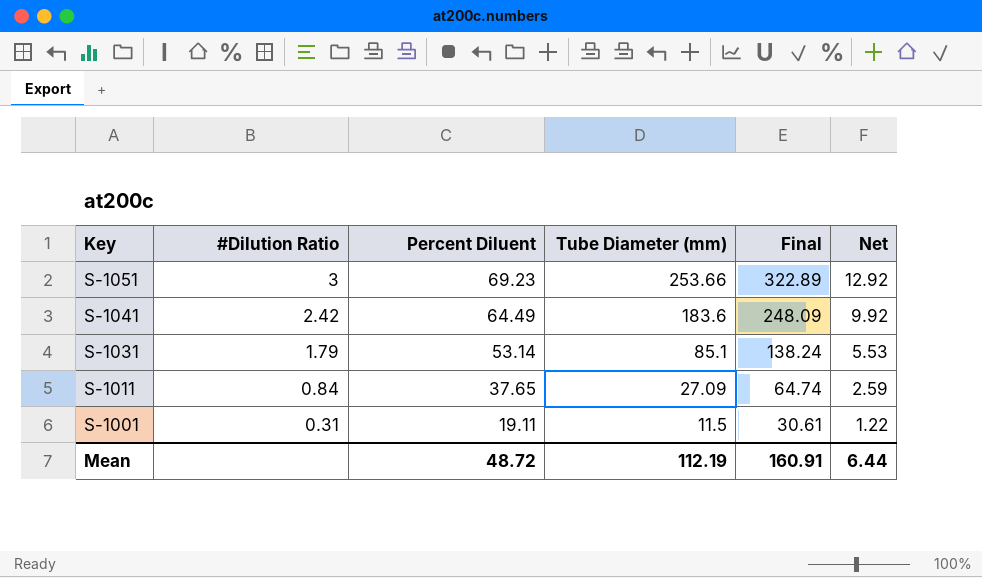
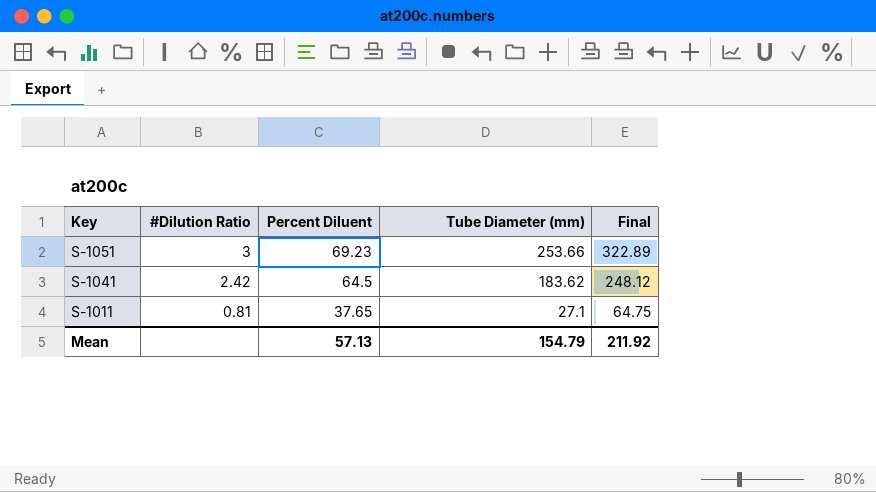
column Net | formula: [Final] * 0.04 -> none
row S-1031: 1.79 | 53.14 | 85.1 | 138.24 | 5.53 -> none
row S-1001: 0.31 | 19.11 | 11.5 | 30.61 | 1.22 -> none
S-1041 | Percent Diluent: 64.49 -> 64.5
S-1041 | Tube Diameter (mm): 183.6 -> 183.62
S-1041 | Final: 248.09 -> 248.12
S-1011 | #Dilution Ratio: 0.84 -> 0.81
S-1011 | Tube Diameter (mm): 27.09 -> 27.1
S-1011 | Final: 64.74 -> 64.75
Mean | Percent Diluent: 48.72 -> 57.13
Mean | Tube Diameter (mm): 112.19 -> 154.79
Mean | Final: 160.91 -> 211.92

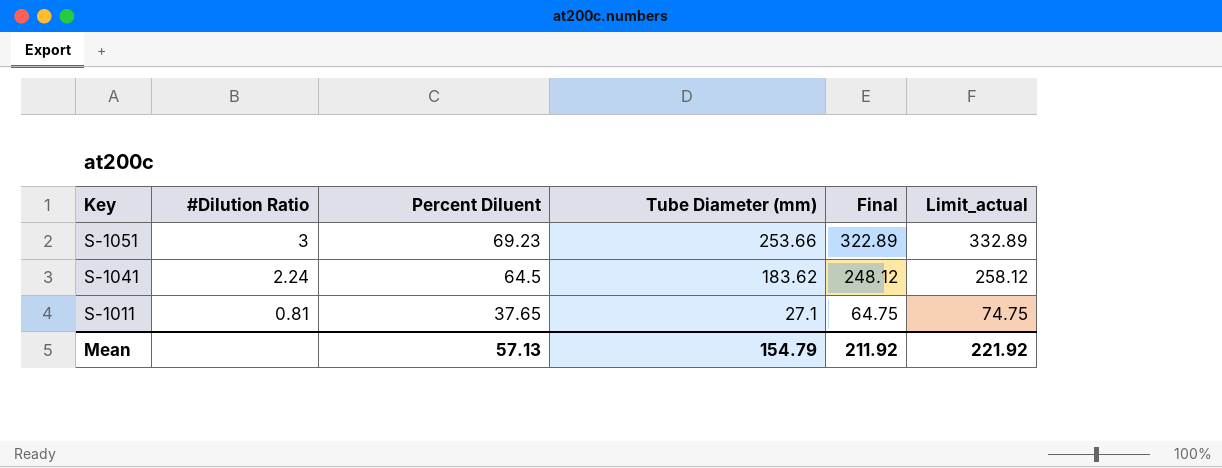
column Limit_actual | formula: none -> [Final] + 10
S-1041 | #Dilution Ratio: 2.42 -> 2.24

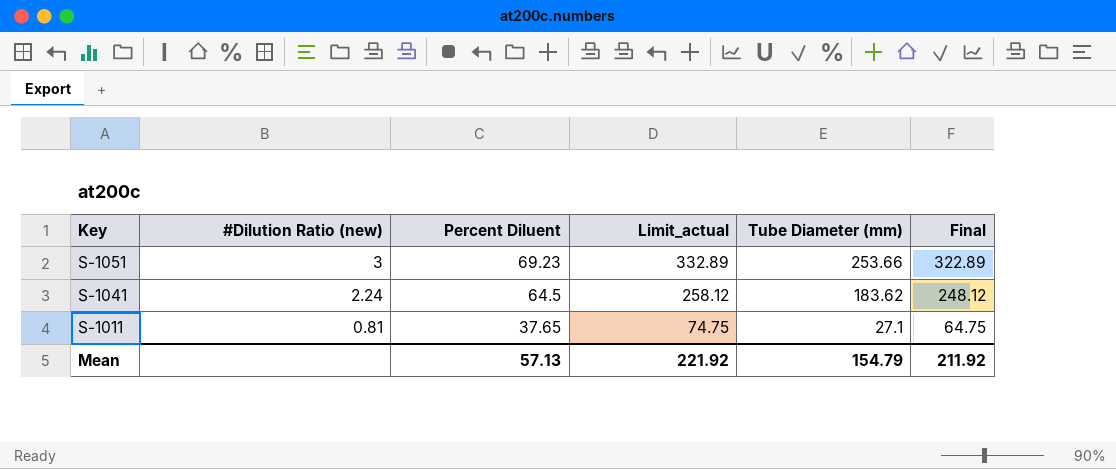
column name: #Dilution Ratio -> #Dilution Ratio (new)
column Limit_actual | position: 6 -> 4

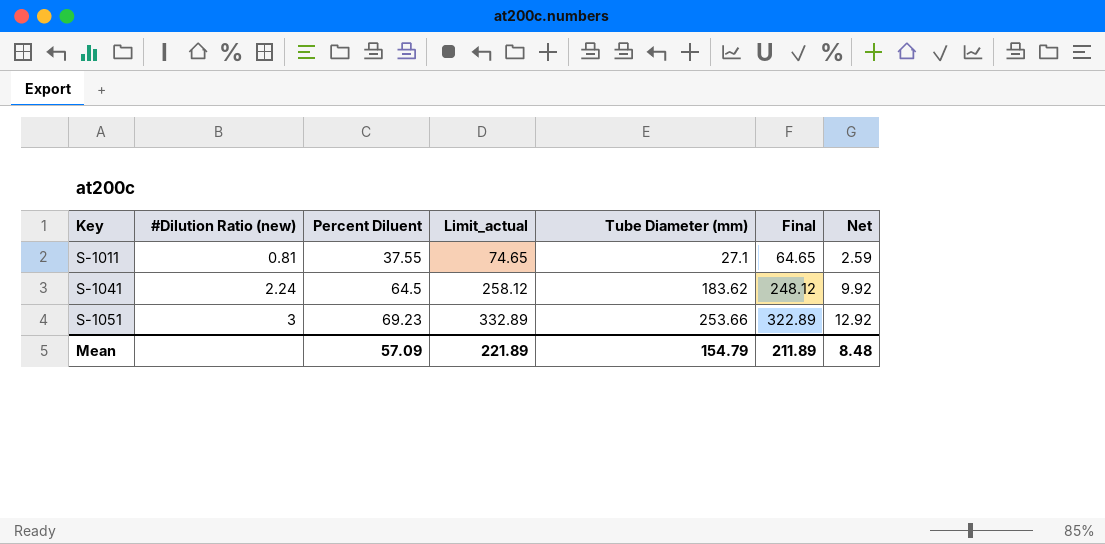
row order: Key descending -> Key ascending
column Net | formula: none -> [Final] * 0.04
S-1011 | Percent Diluent: 37.65 -> 37.55
S-1011 | Limit_actual: 74.75 -> 74.65
S-1011 | Final: 64.75 -> 64.65
Mean | Percent Diluent: 57.13 -> 57.09
Mean | Limit_actual: 221.92 -> 221.89
Mean | Final: 211.92 -> 211.89

